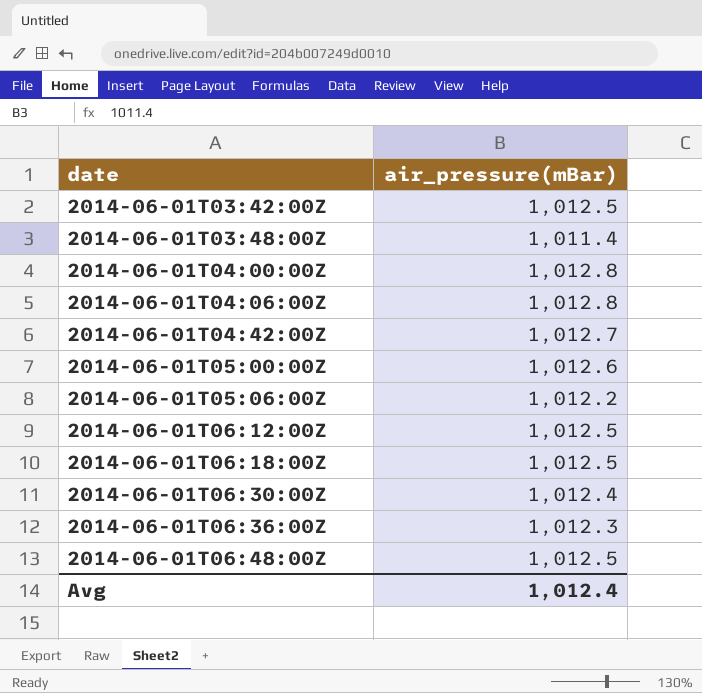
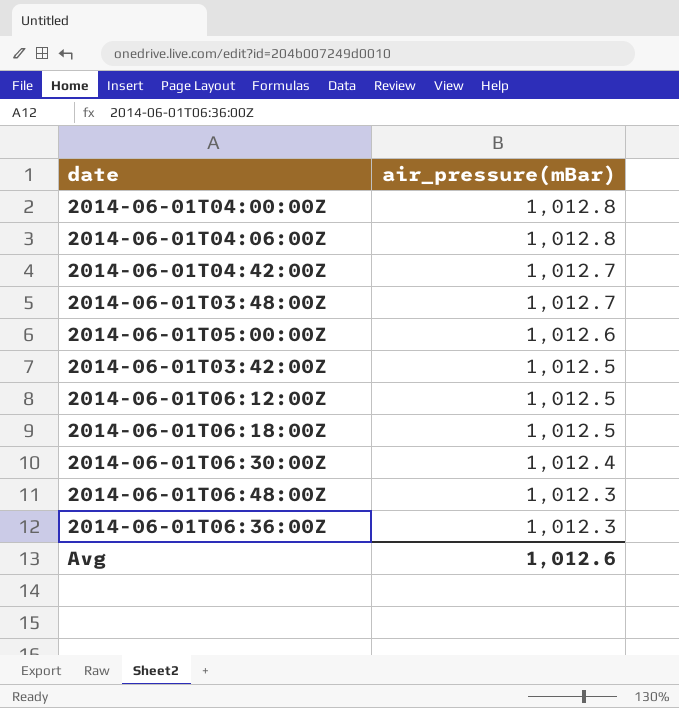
row order: date ascending -> air_pressure(mBar) descending
row 2014-06-01T05:06:00Z: 1,012.2 -> none
2014-06-01T03:48:00Z | air_pressure(mBar): 1,011.4 -> 1,012.7
2014-06-01T06:48:00Z | air_pressure(mBar): 1,012.5 -> 1,012.3
Avg | air_pressure(mBar): 1,012.4 -> 1,012.6

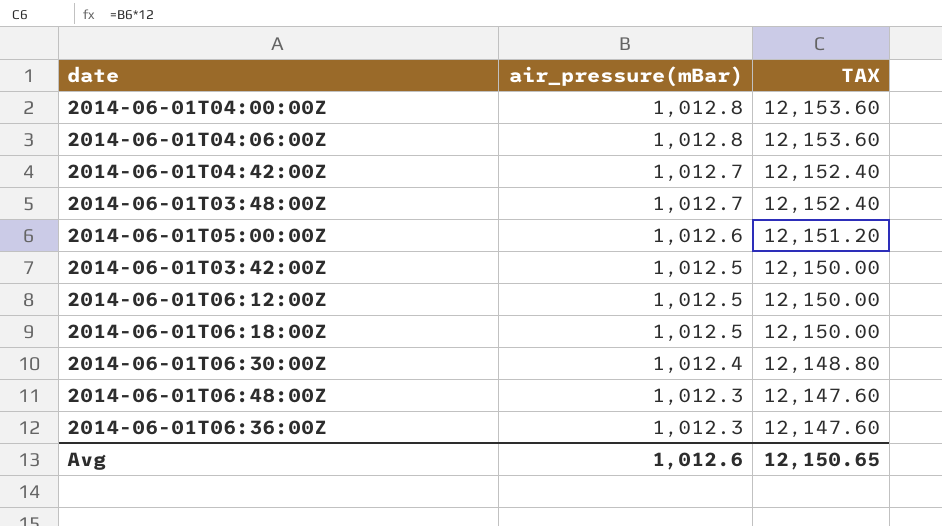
column TAX | formula: none -> [air_pressure(mBar)] * 12

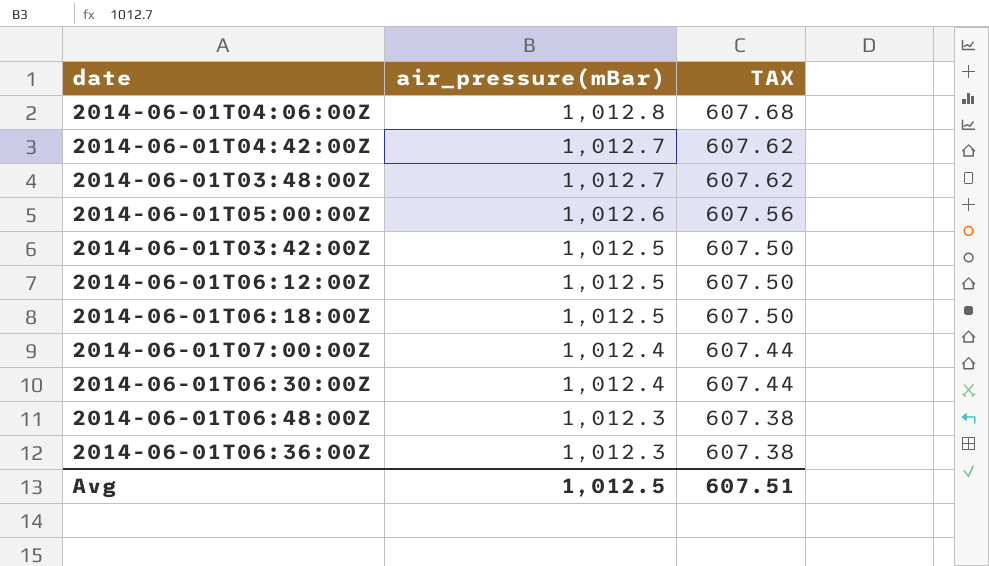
column TAX | formula: [air_pressure(mBar)] * 12 -> [air_pressure(mBar)] * 0.6
row 2014-06-01T04:00:00Z: 1,012.8 | 12,153.60 -> none
row 2014-06-01T07:00:00Z: none -> 1,012.4 | 607.44
Avg | air_pressure(mBar): 1,012.6 -> 1,012.5
Avg | TAX: 12,150.65 -> 607.51

